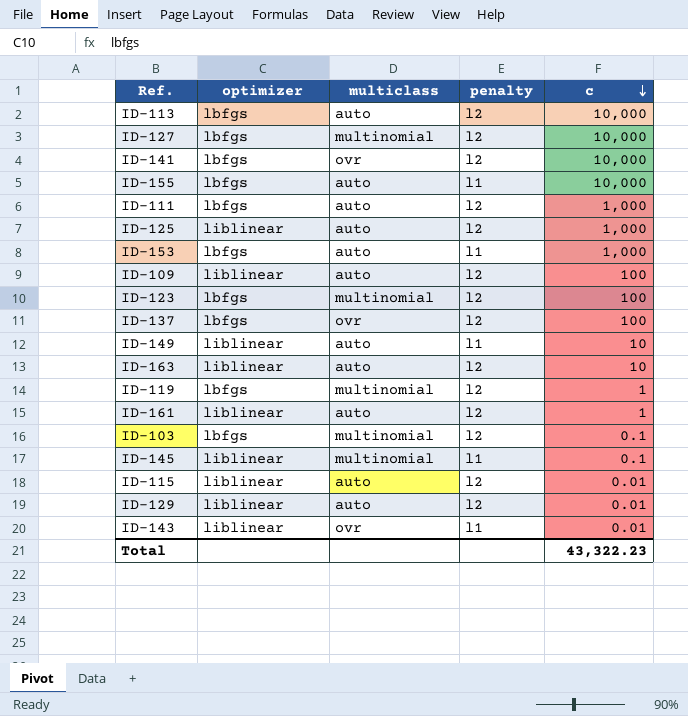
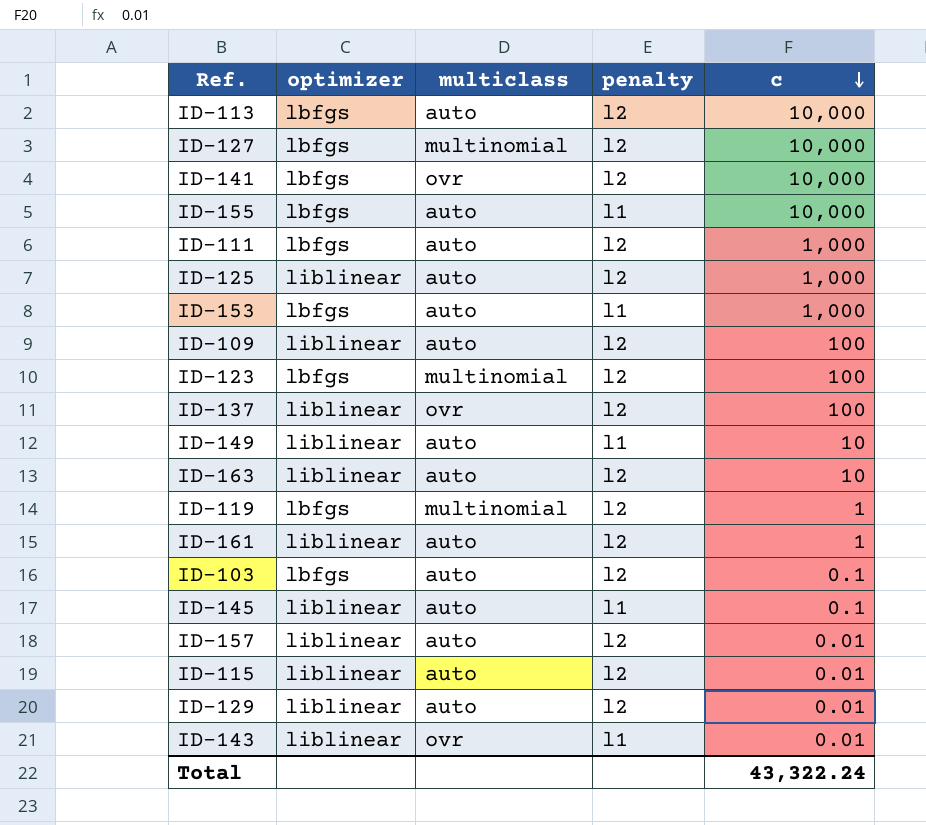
ID-137 | optimizer: lbfgs -> liblinear
ID-103 | multiclass: multinomial -> auto
ID-145 | multiclass: multinomial -> auto
row ID-157: none -> liblinear | auto | l2 | 0.01
Total | c: 43,322.23 -> 43,322.24

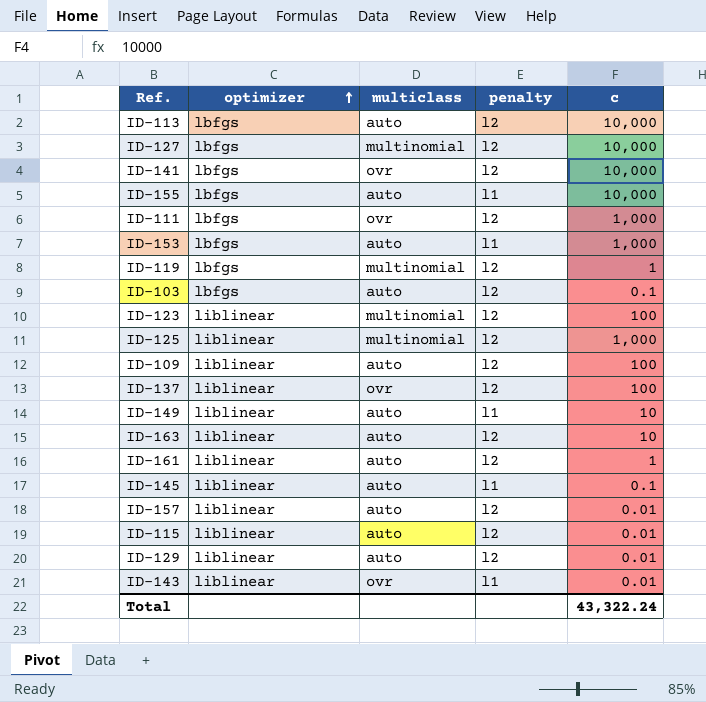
row order: c descending -> optimizer ascending
ID-111 | multiclass: auto -> ovr
ID-123 | optimizer: lbfgs -> liblinear
ID-125 | multiclass: auto -> multinomial

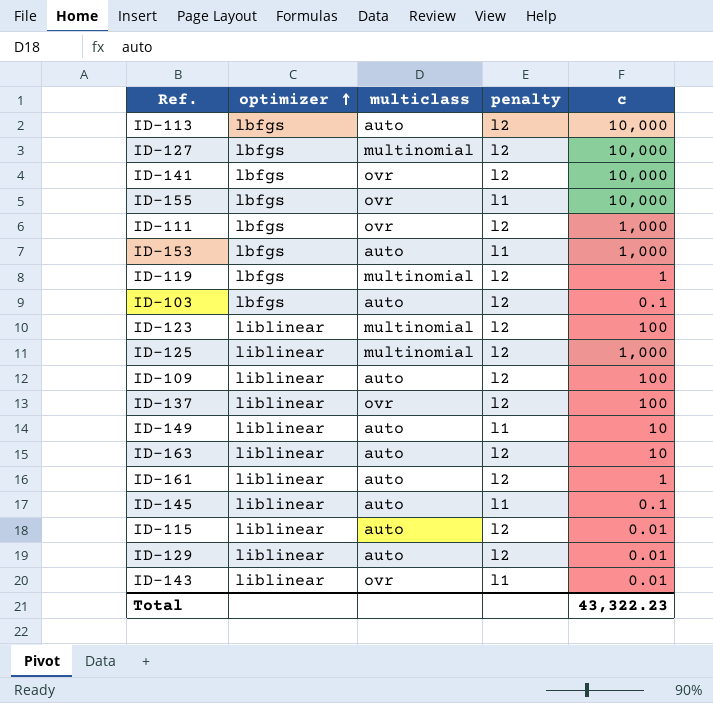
row ID-157: liblinear | auto | l2 | 0.01 -> none
ID-155 | multiclass: auto -> ovr
Total | c: 43,322.24 -> 43,322.23

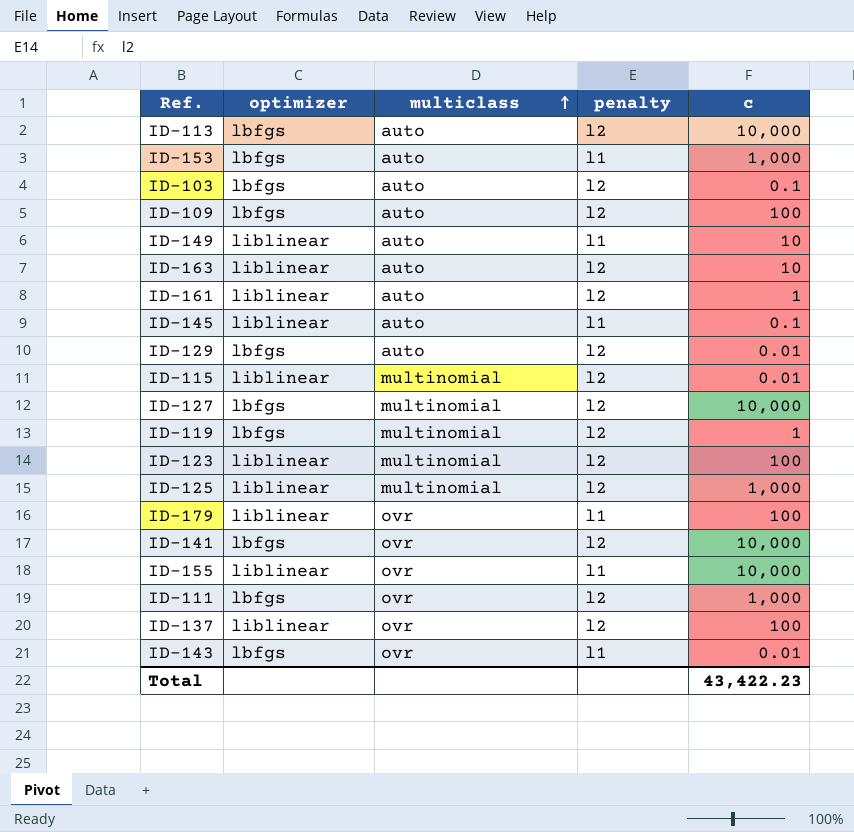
row order: optimizer ascending -> multiclass ascending
ID-109 | optimizer: liblinear -> lbfgs
ID-129 | optimizer: liblinear -> lbfgs
ID-115 | multiclass: auto -> multinomial
row ID-179: none -> liblinear | ovr | l1 | 100
ID-155 | optimizer: lbfgs -> liblinear
ID-143 | optimizer: liblinear -> lbfgs
Total | c: 43,322.23 -> 43,422.23

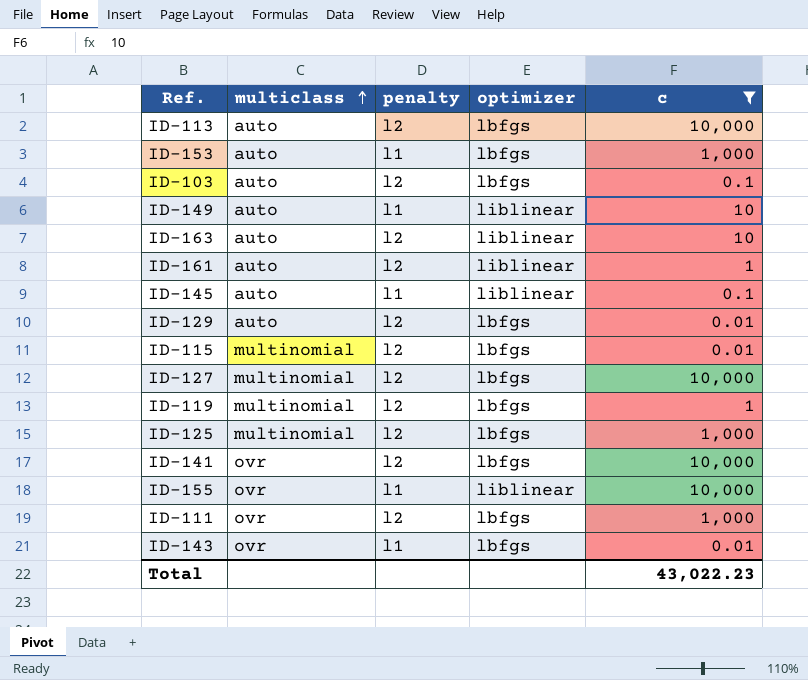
filter: none -> c != 100
column optimizer | position: 2 -> 4
ID-115 | optimizer: liblinear -> lbfgs
ID-125 | optimizer: liblinear -> lbfgs
Total | c: 43,422.23 -> 43,022.23

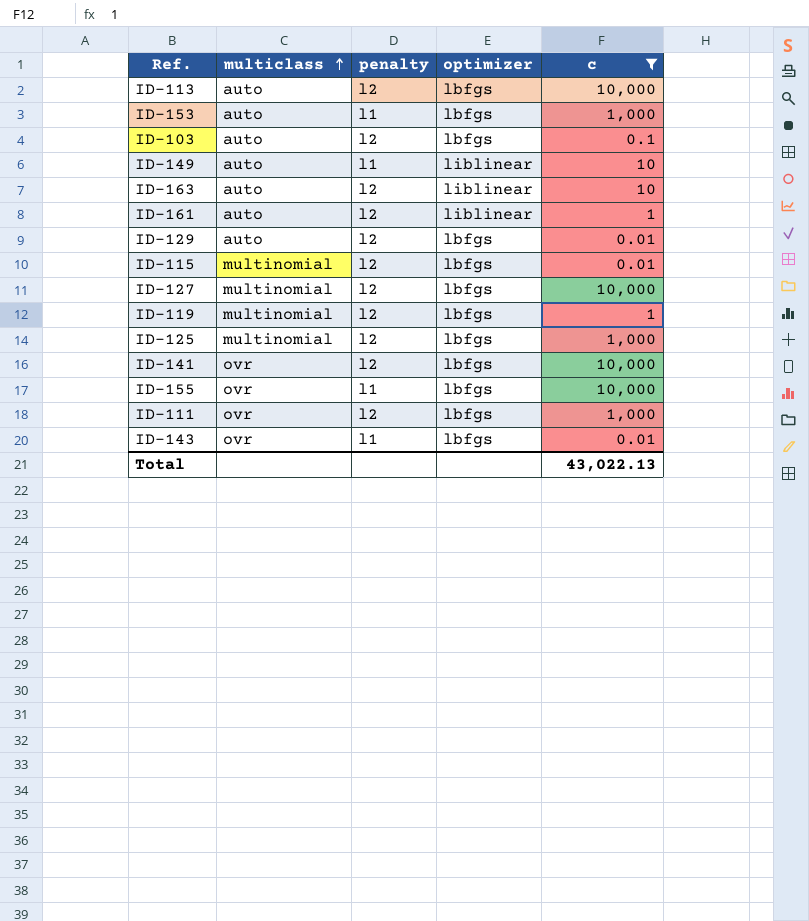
row ID-145: auto | l1 | liblinear | 0.1 -> none
ID-155 | optimizer: liblinear -> lbfgs
Total | c: 43,022.23 -> 43,022.13

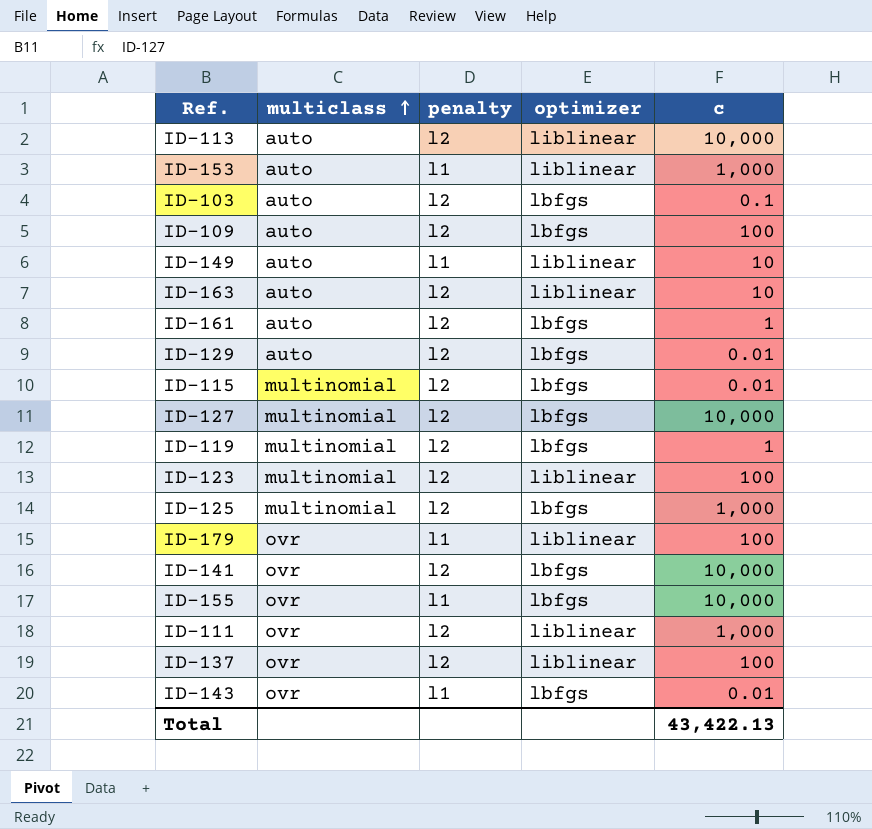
filter: c != 100 -> none
ID-113 | optimizer: lbfgs -> liblinear
ID-153 | optimizer: lbfgs -> liblinear
ID-161 | optimizer: liblinear -> lbfgs
ID-111 | optimizer: lbfgs -> liblinear
Total | c: 43,022.13 -> 43,422.13

